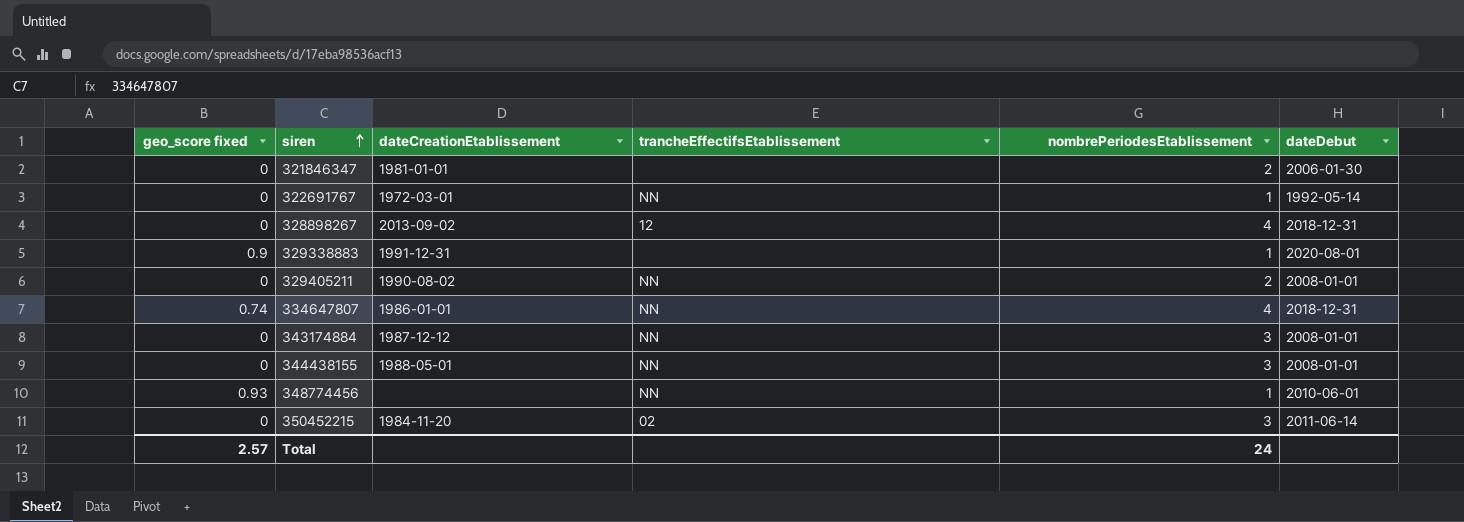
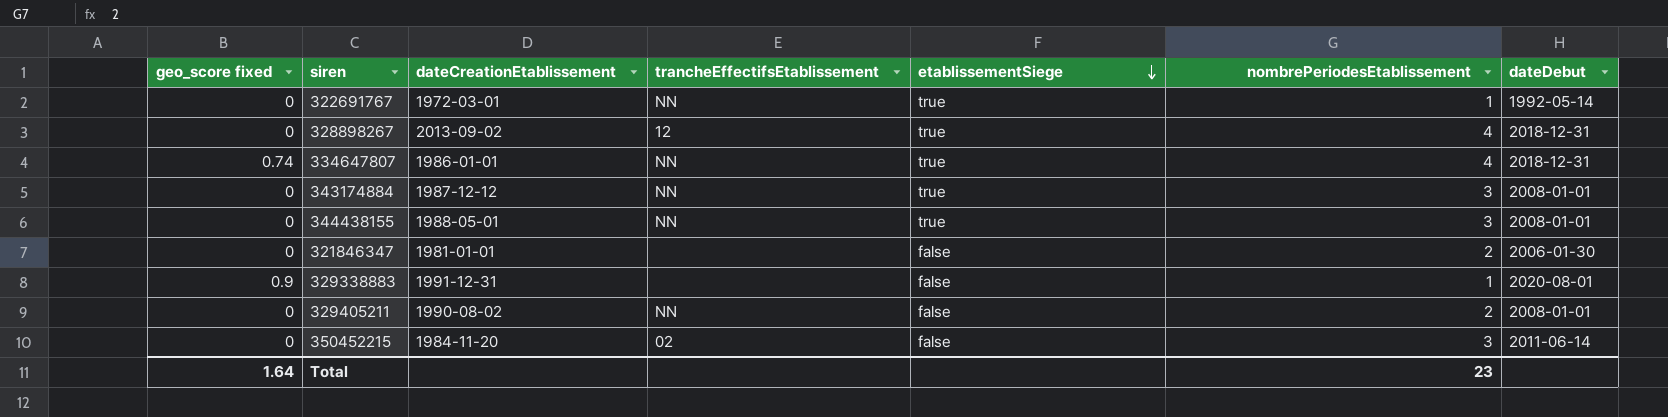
row order: siren ascending -> etablissementSiege descending
column etablissementSiege | position: none -> 5
row 348774456: 0.93 | none | NN | 1 | 2010-06-01 -> none
Total | geo_score fixed: 2.57 -> 1.64
Total | nombrePeriodesEtablissement: 24 -> 23

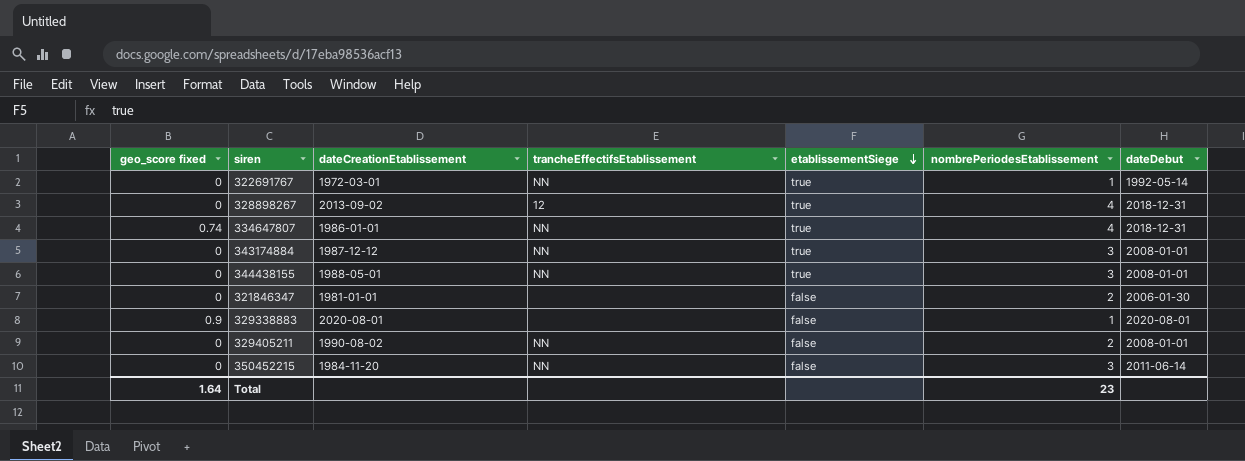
329338883 | dateCreationEtablissement: 1991-12-31 -> 2020-08-01
350452215 | trancheEffectifsEtablissement: 02 -> NN

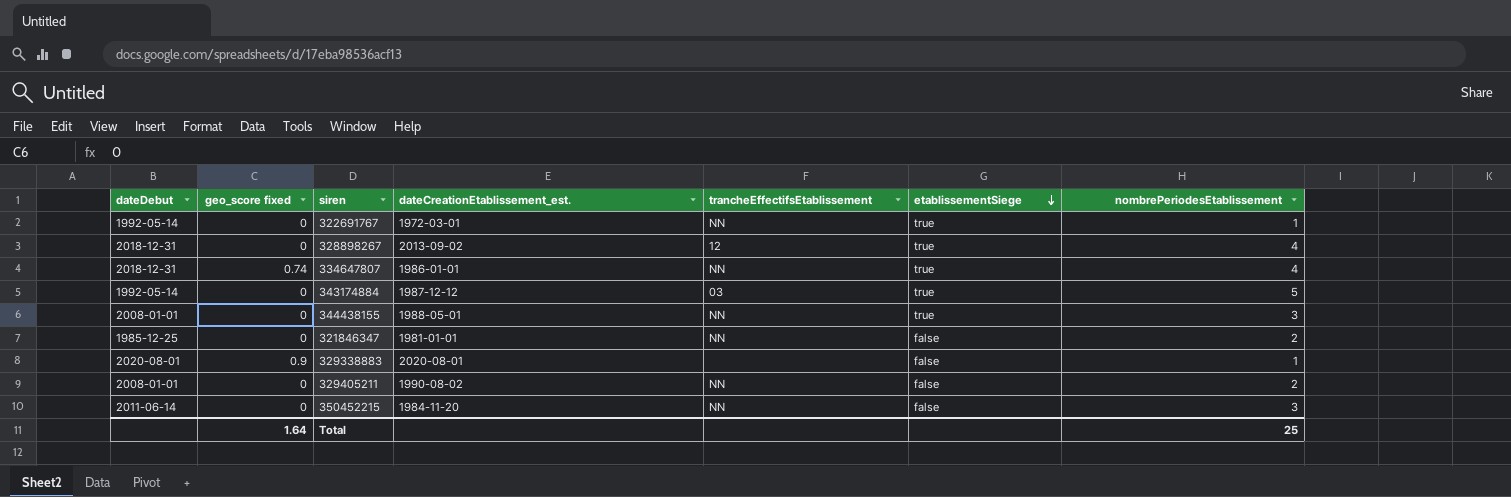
column dateDebut | position: 7 -> 1
column name: dateCreationEtablissement -> dateCreationEtablissement_est.
343174884 | dateDebut: 2008-01-01 -> 1992-05-14
343174884 | trancheEffectifsEtablissement: NN -> 03
343174884 | nombrePeriodesEtablissement: 3 -> 5
321846347 | dateDebut: 2006-01-30 -> 1985-12-25
321846347 | trancheEffectifsEtablissement: none -> NN
Total | nombrePeriodesEtablissement: 23 -> 25

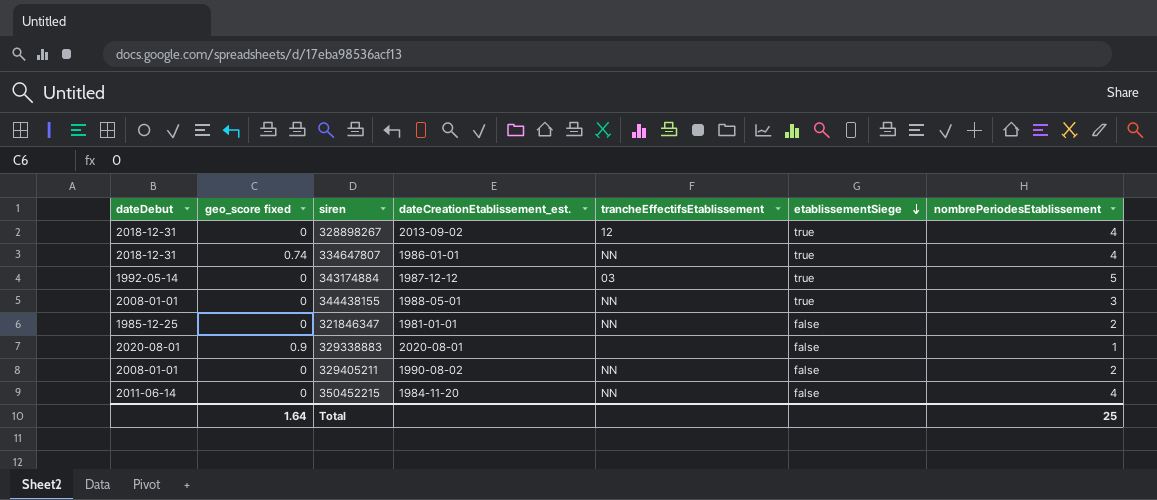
row 322691767: 1992-05-14 | 0 | 1972-03-01 | NN | true | 1 -> none
350452215 | nombrePeriodesEtablissement: 3 -> 4

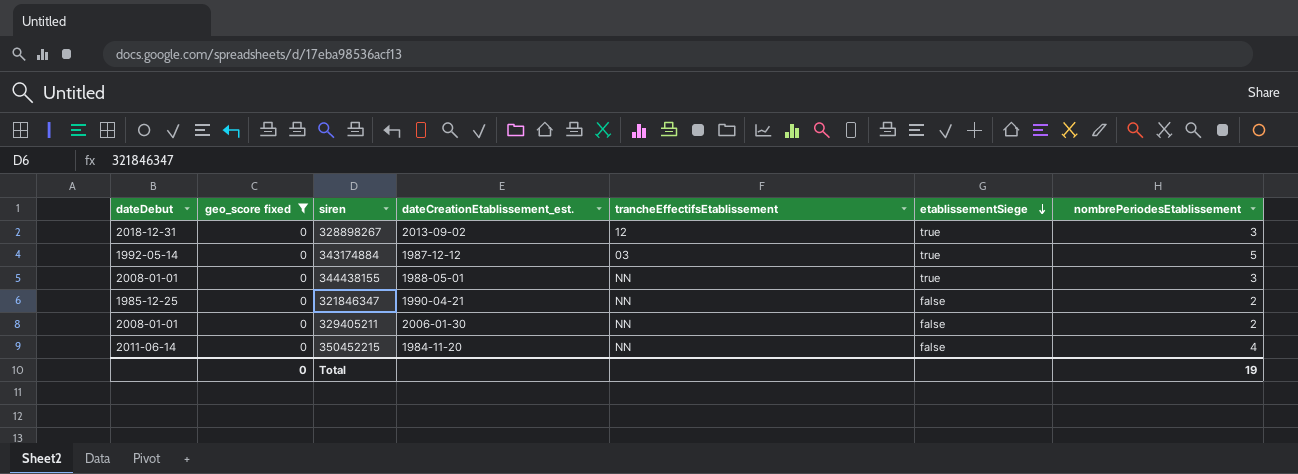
filter: none -> geo_score fixed = 0
328898267 | nombrePeriodesEtablissement: 4 -> 3
321846347 | dateCreationEtablissement_est.: 1981-01-01 -> 1990-04-21
329405211 | dateCreationEtablissement_est.: 1990-08-02 -> 2006-01-30
Total | geo_score fixed: 1.64 -> 0
Total | nombrePeriodesEtablissement: 25 -> 19

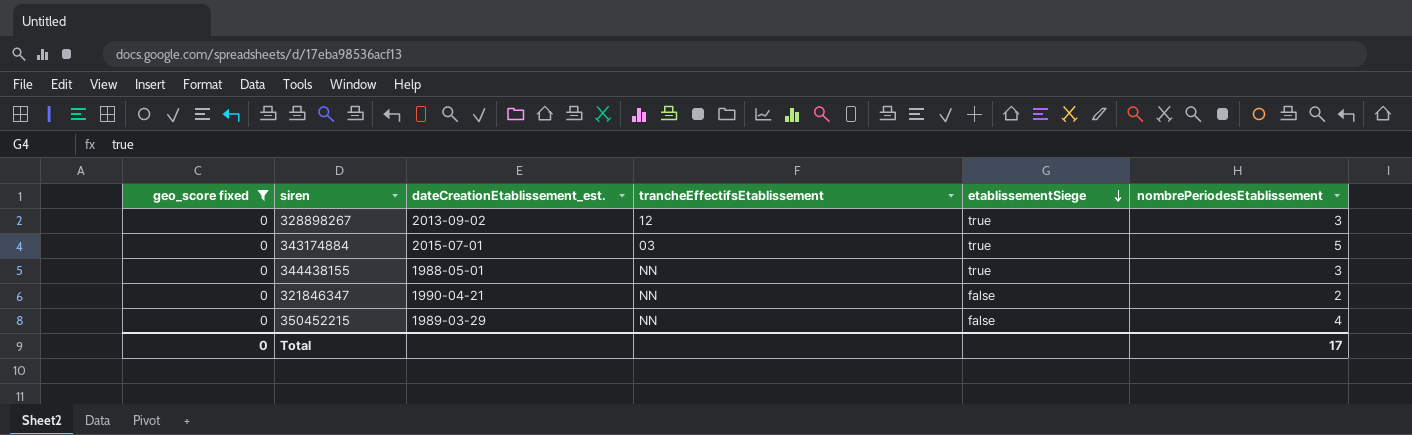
column dateDebut | position: 1 -> none
row 329405211: 2008-01-01 | 0 | 2006-01-30 | NN | false | 2 -> none
343174884 | dateCreationEtablissement_est.: 1987-12-12 -> 2015-07-01
350452215 | dateCreationEtablissement_est.: 1984-11-20 -> 1989-03-29
Total | nombrePeriodesEtablissement: 19 -> 17

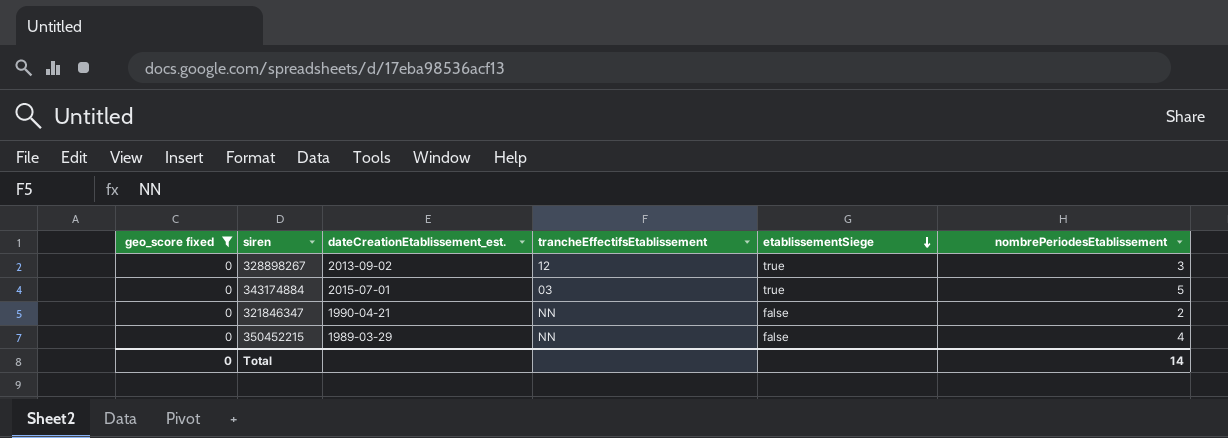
row 344438155: 0 | 1988-05-01 | NN | true | 3 -> none
Total | nombrePeriodesEtablissement: 17 -> 14

